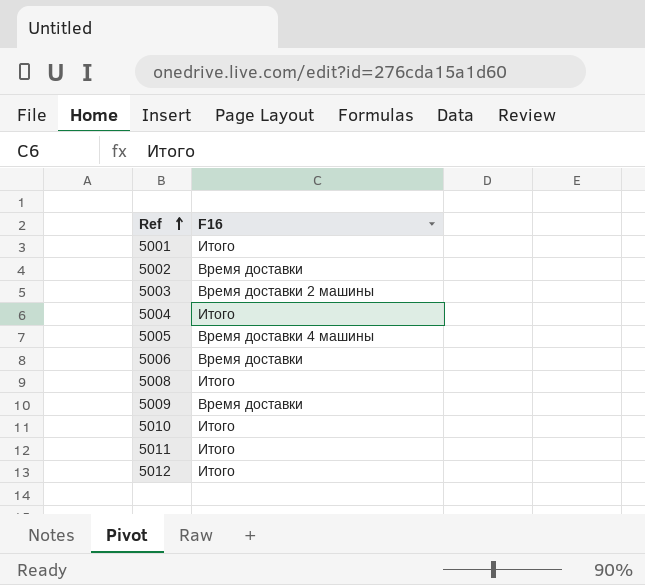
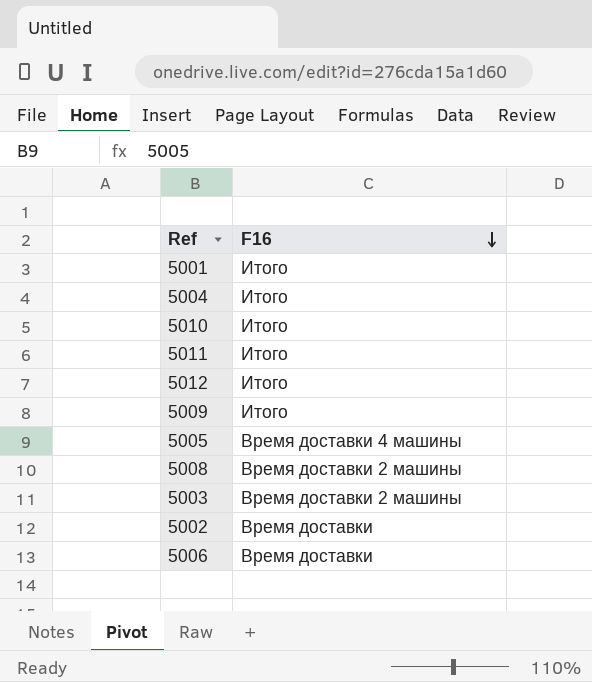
row order: Ref ascending -> F16 descending
5009 | F16: Время доставки -> Итого
5008 | F16: Итого -> Время доставки 2 машины

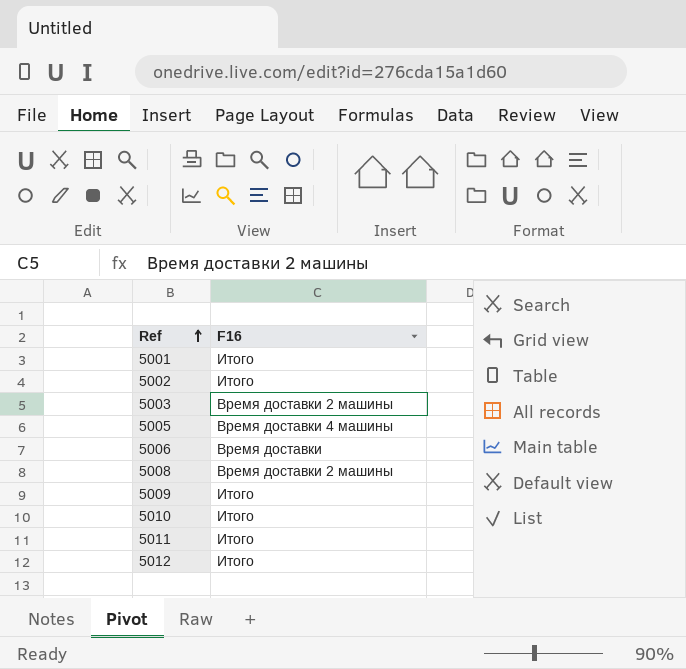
row order: F16 descending -> Ref ascending
row 5004: Итого -> none
5002 | F16: Время доставки -> Итого

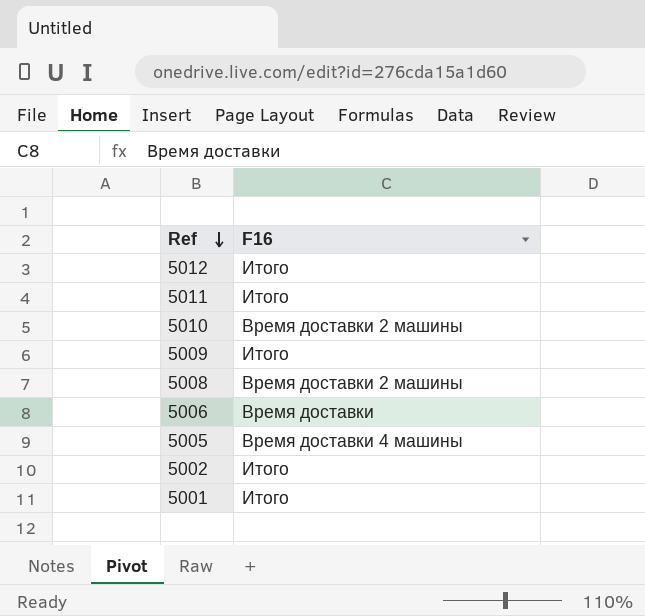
row order: Ref ascending -> Ref descending
row 5003: Время доставки 2 машины -> none
5010 | F16: Итого -> Время доставки 2 машины

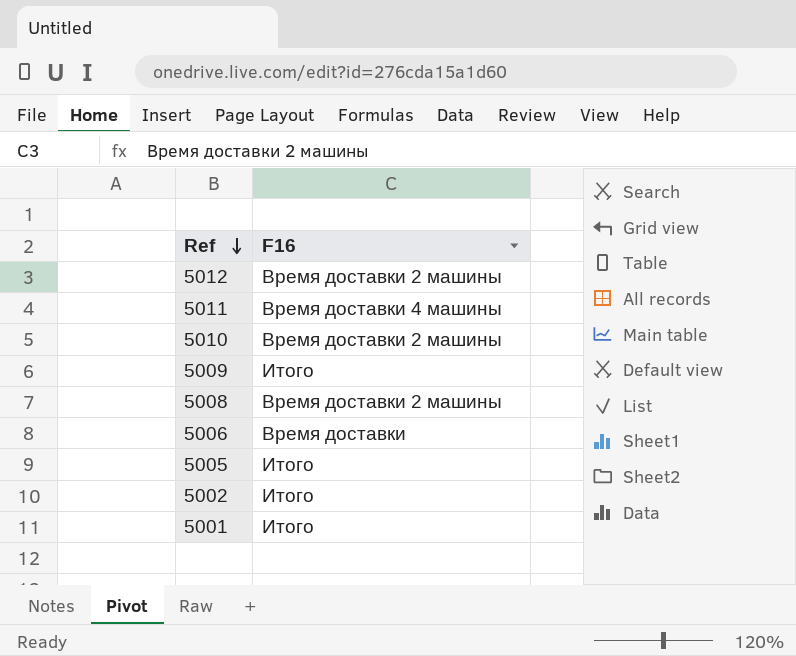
5012 | F16: Итого -> Время доставки 2 машины
5011 | F16: Итого -> Время доставки 4 машины
5005 | F16: Время доставки 4 машины -> Итого

